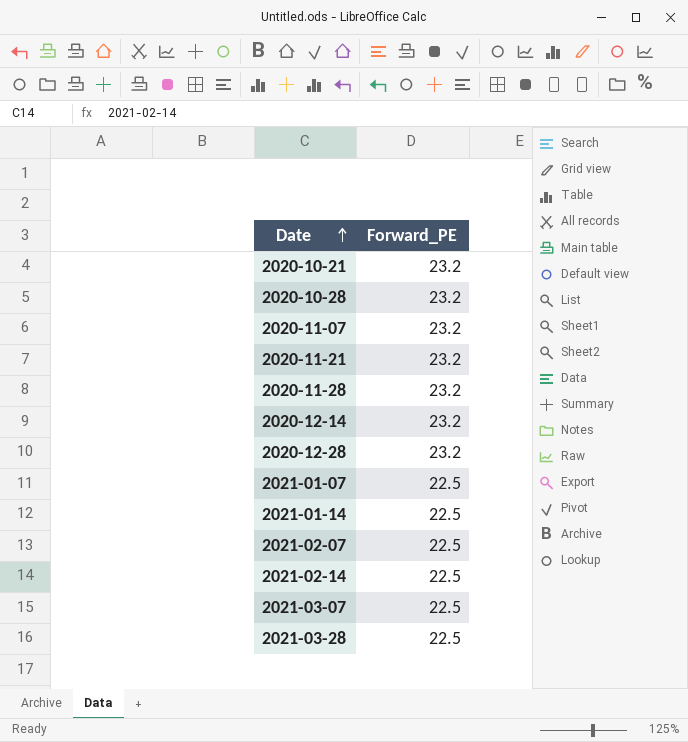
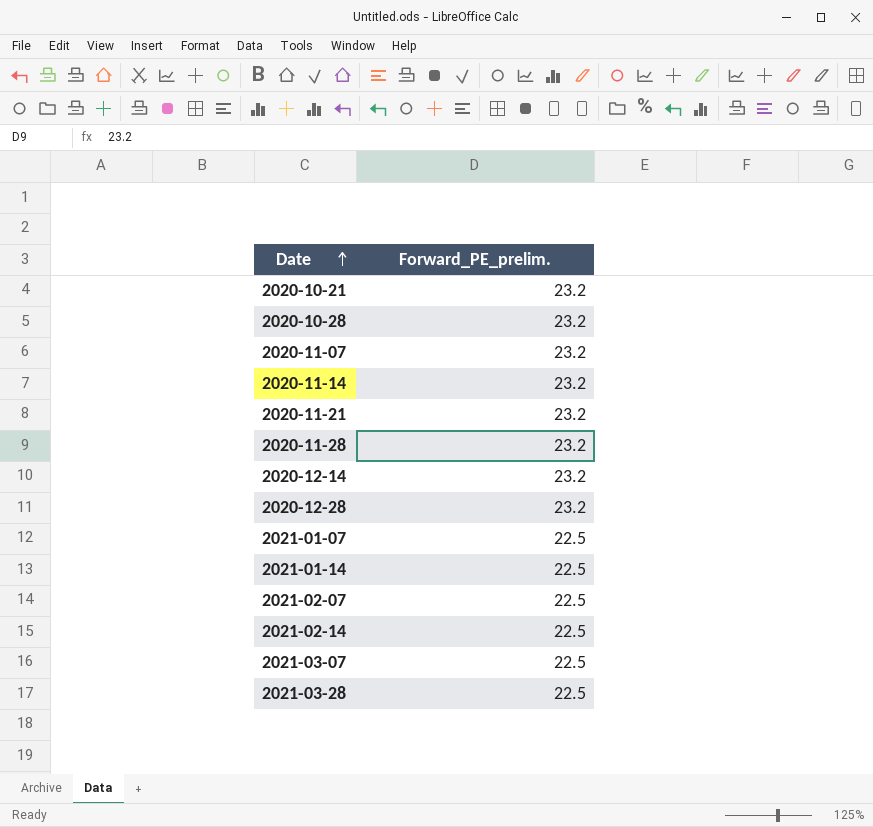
column name: Forward_PE -> Forward_PE_prelim.
row 2020-11-14: none -> 23.2

